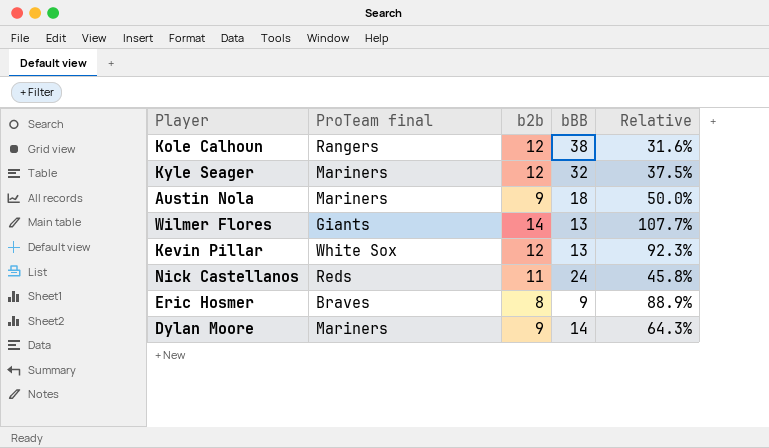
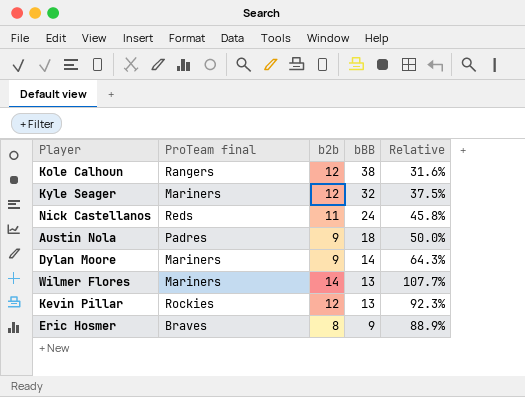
row order: none -> bBB descending
Austin Nola | ProTeam final: Mariners -> Padres
Wilmer Flores | ProTeam final: Giants -> Mariners
Kevin Pillar | ProTeam final: White Sox -> Rockies

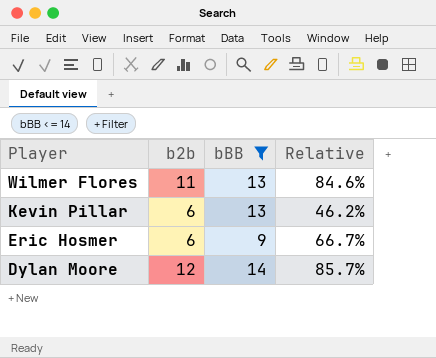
filter: none -> bBB <= 14
row order: bBB descending -> Player descending
column ProTeam final | position: 2 -> none
Wilmer Flores | b2b: 14 -> 11
Wilmer Flores | Relative: 107.7% -> 84.6%
Kevin Pillar | b2b: 12 -> 6
Kevin Pillar | Relative: 92.3% -> 46.2%
Eric Hosmer | b2b: 8 -> 6
Eric Hosmer | Relative: 88.9% -> 66.7%
Dylan Moore | b2b: 9 -> 12
Dylan Moore | Relative: 64.3% -> 85.7%

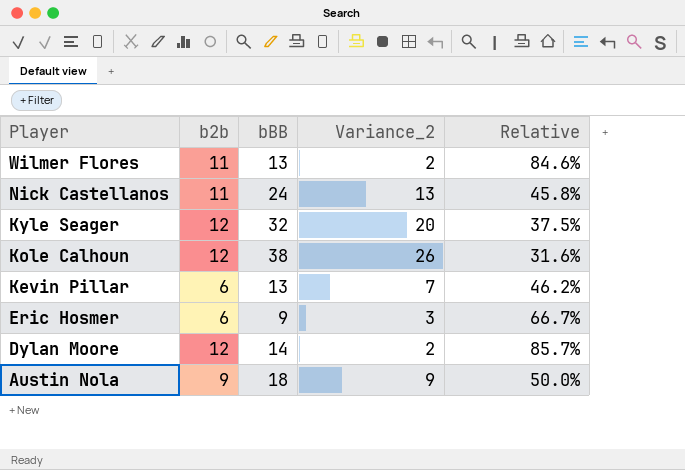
filter: bBB <= 14 -> none
column Variance_2 | formula: none -> [bBB] - [b2b]

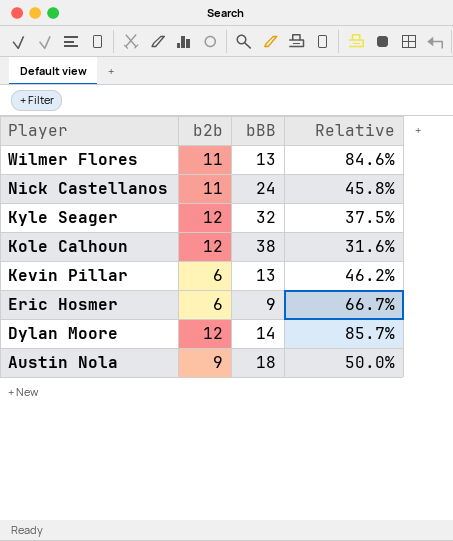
column Variance_2 | formula: [bBB] - [b2b] -> none

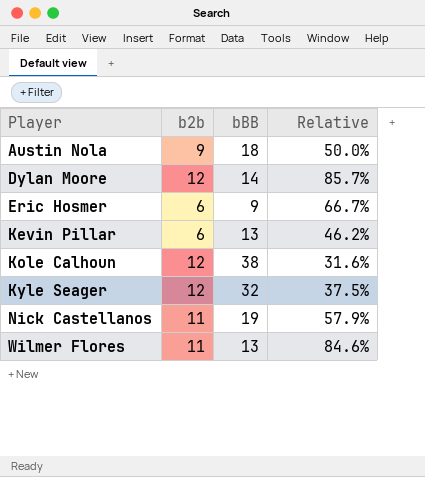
row order: Player descending -> Player ascending
Nick Castellanos | bBB: 24 -> 19
Nick Castellanos | Relative: 45.8% -> 57.9%

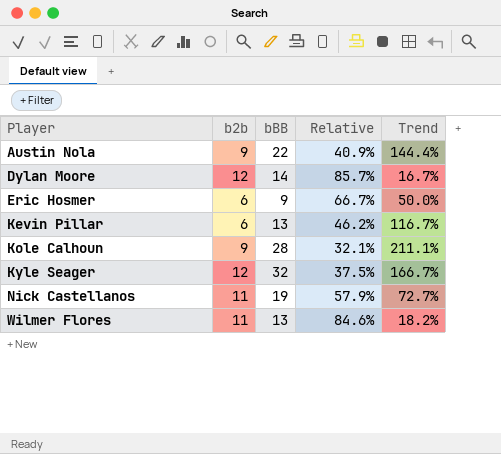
column Trend | formula: none -> ([bBB] - [b2b]) / [b2b]
Austin Nola | bBB: 18 -> 22
Austin Nola | Relative: 50.0% -> 40.9%
Kole Calhoun | b2b: 12 -> 9
Kole Calhoun | bBB: 38 -> 28
Kole Calhoun | Relative: 31.6% -> 32.1%

